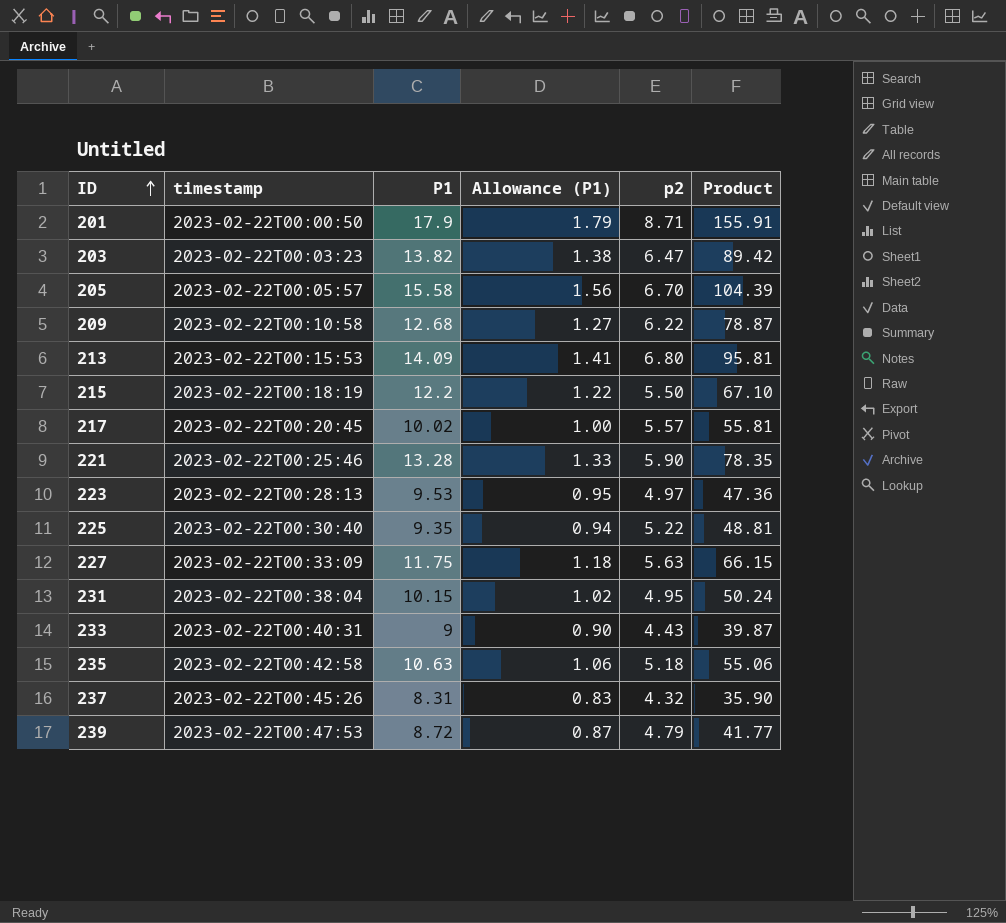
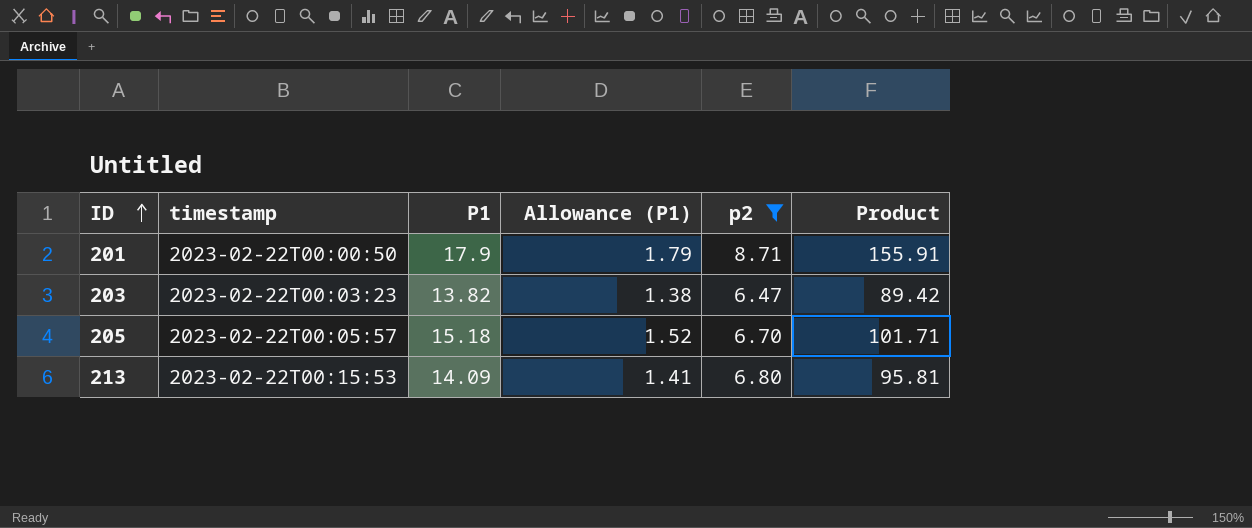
filter: none -> p2 >= 6.47
205 | P1: 15.58 -> 15.18
205 | Allowance (P1): 1.56 -> 1.52
205 | Product: 104.39 -> 101.71

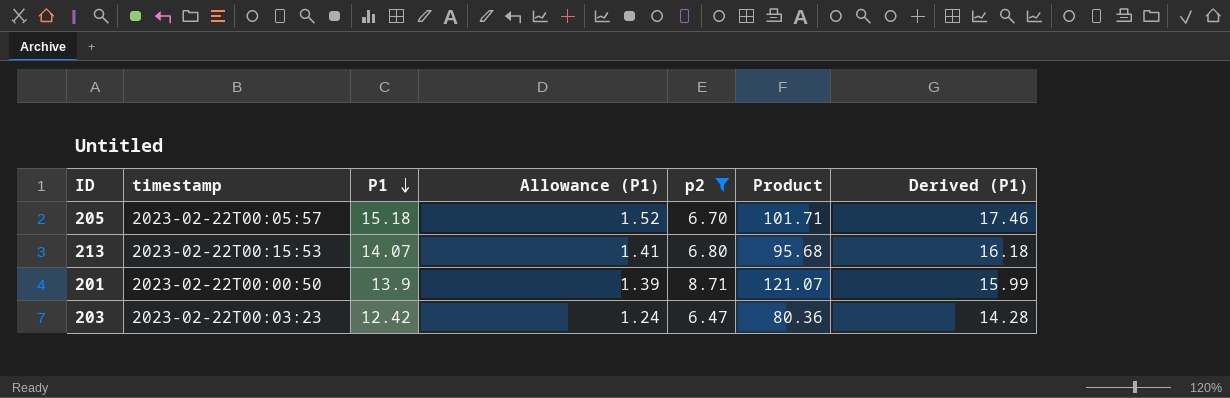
row order: ID ascending -> P1 descending
column Derived (P1) | formula: none -> [P1] * 1.15
213 | P1: 14.09 -> 14.07
213 | Product: 95.81 -> 95.68
201 | P1: 17.9 -> 13.9
201 | Allowance (P1): 1.79 -> 1.39
201 | Product: 155.91 -> 121.07
203 | P1: 13.82 -> 12.42
203 | Allowance (P1): 1.38 -> 1.24
203 | Product: 89.42 -> 80.36

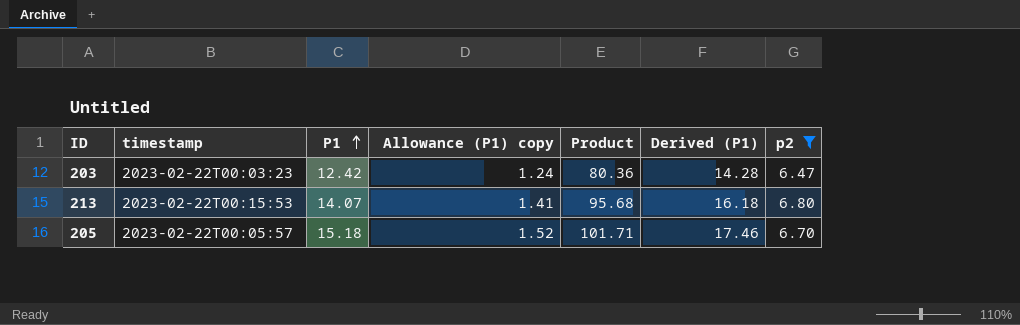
row order: P1 descending -> P1 ascending
column name: Allowance (P1) -> Allowance (P1) copy
column p2 | position: 5 -> 7
row 201: 2023-02-22T00:00:50 | 13.9 | 1.39 | 8.71 | 121.07 | 15.99 -> none

